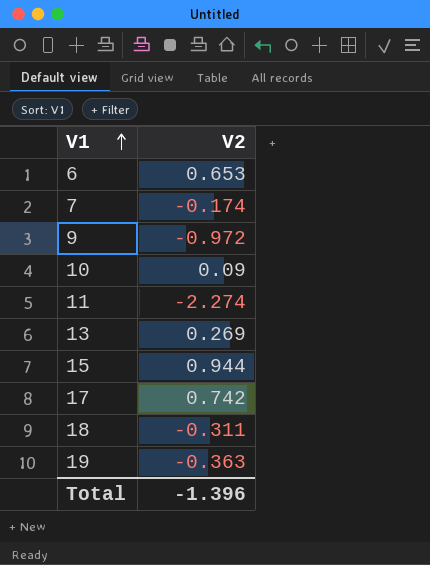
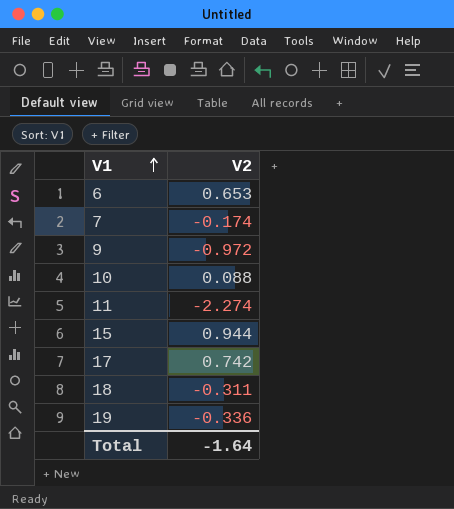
row 13: 0.269 -> none
10 | V2: 0.09 -> 0.088
19 | V2: -0.363 -> -0.336
Total | V2: -1.396 -> -1.64

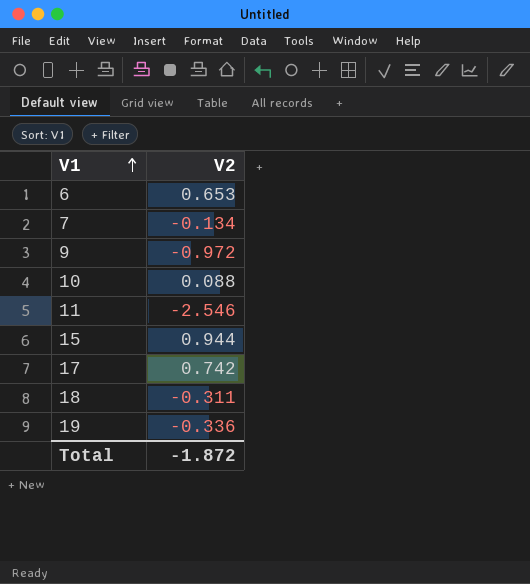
7 | V2: -0.174 -> -0.134
11 | V2: -2.274 -> -2.546
Total | V2: -1.64 -> -1.872

